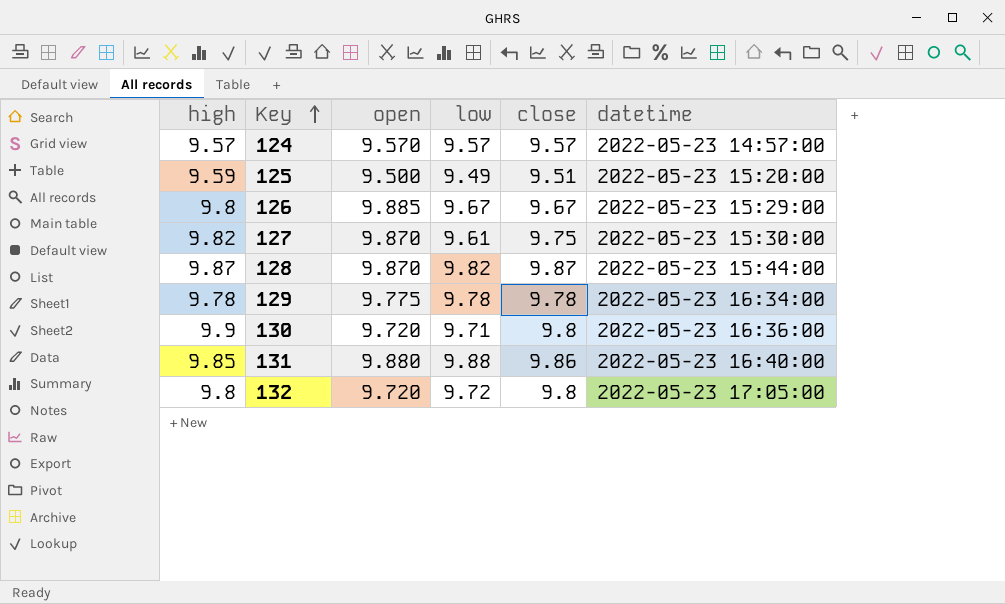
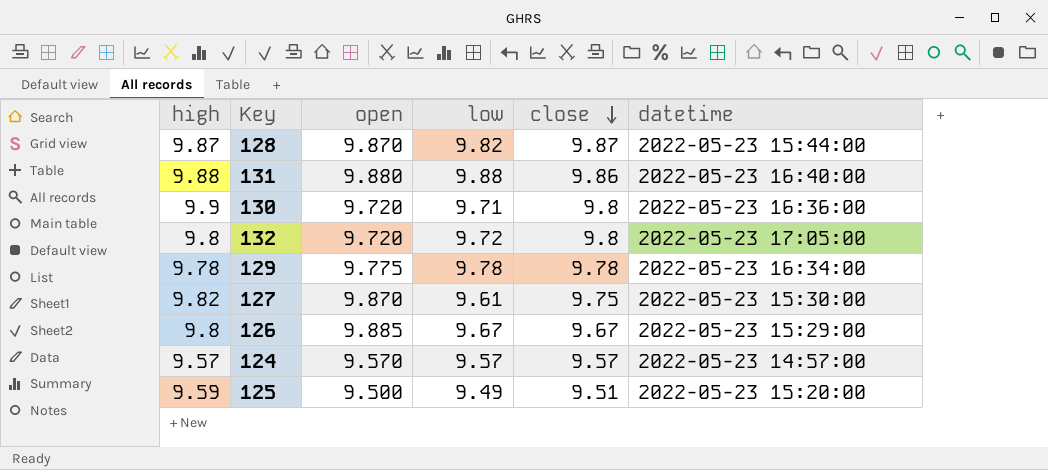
row order: Key ascending -> close descending
131 | high: 9.85 -> 9.88

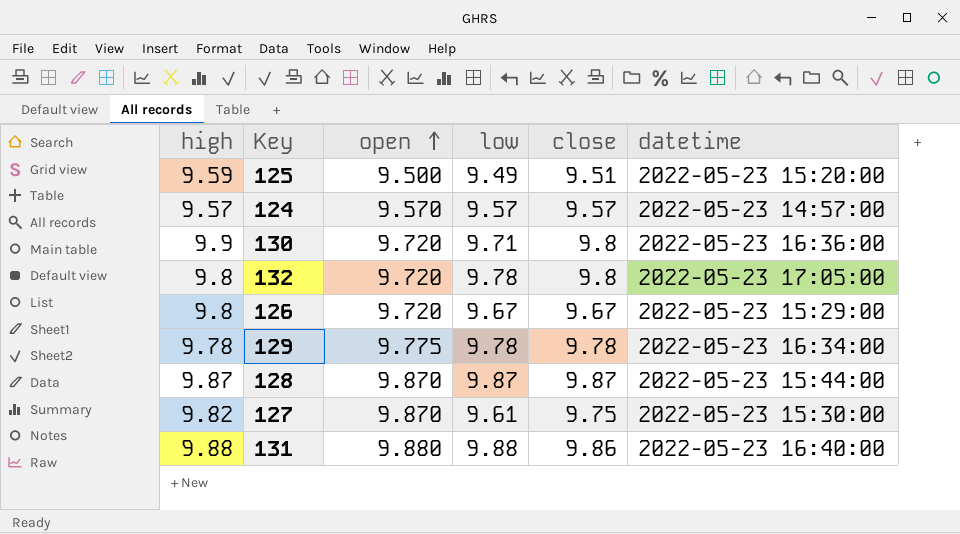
row order: close descending -> open ascending
132 | low: 9.72 -> 9.78
126 | open: 9.885 -> 9.720
128 | low: 9.82 -> 9.87

